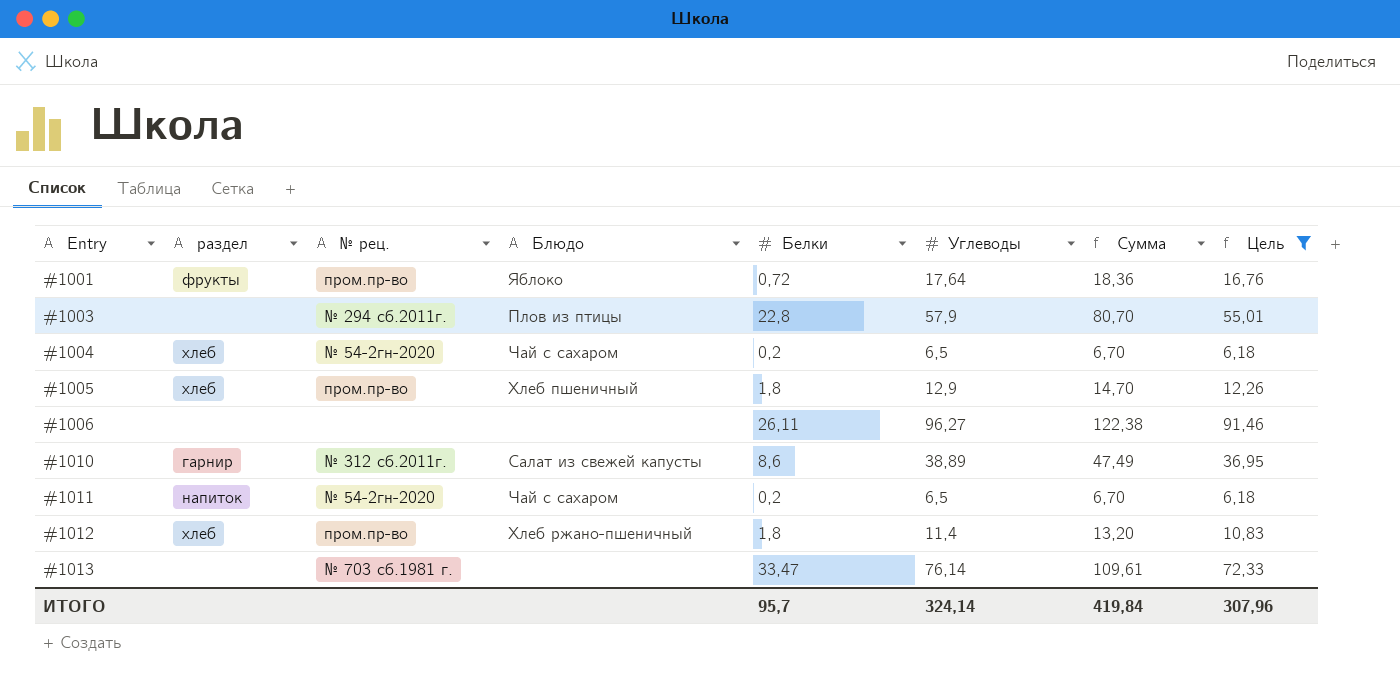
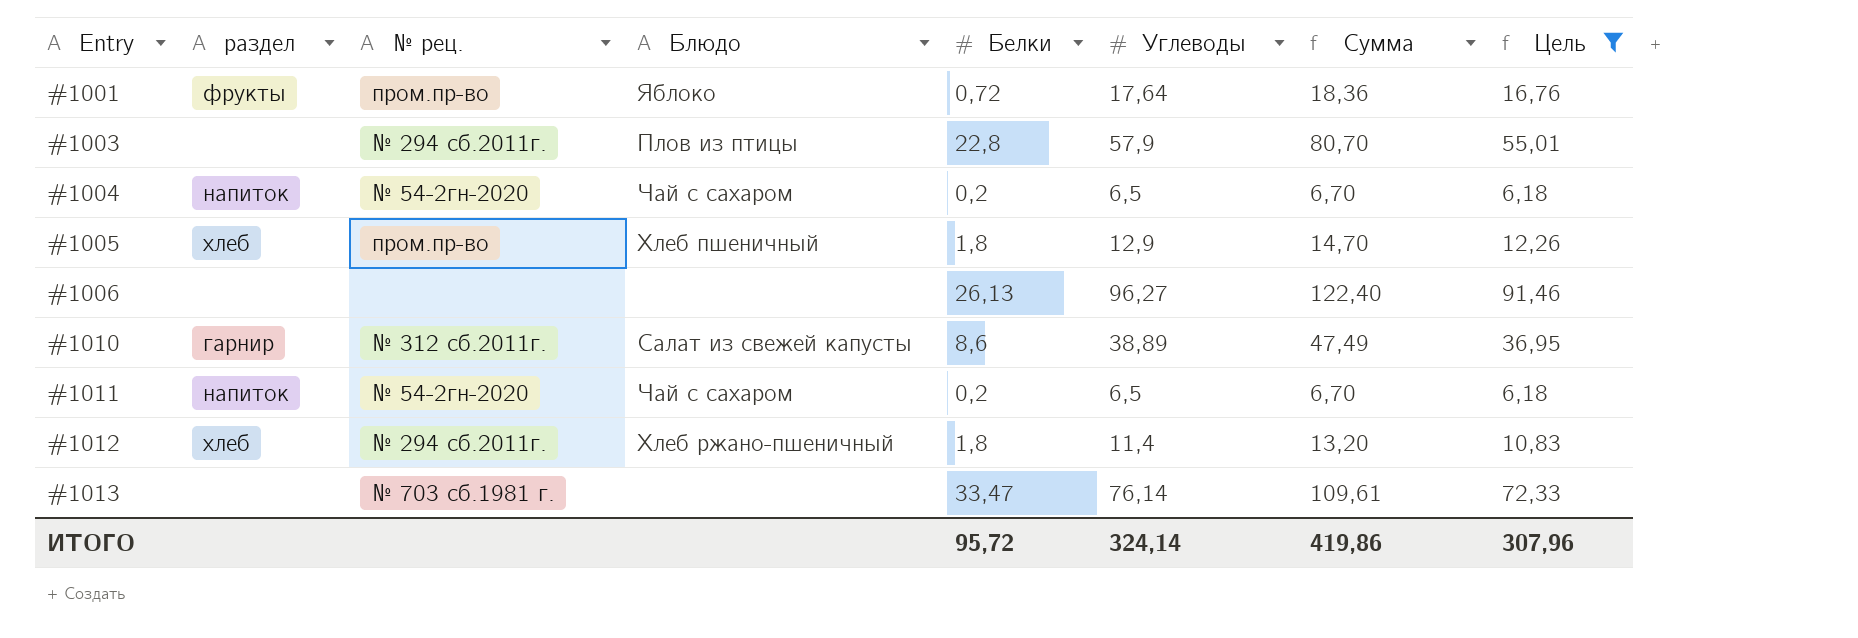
#1004 | раздел: хлеб -> напиток
#1006 | Белки: 26,11 -> 26,13
#1006 | Сумма: 122,38 -> 122,40
#1012 | № рец.: пром.пр-во -> № 294 сб.2011г.
ИТОГО | Белки: 95,7 -> 95,72
ИТОГО | Сумма: 419,84 -> 419,86

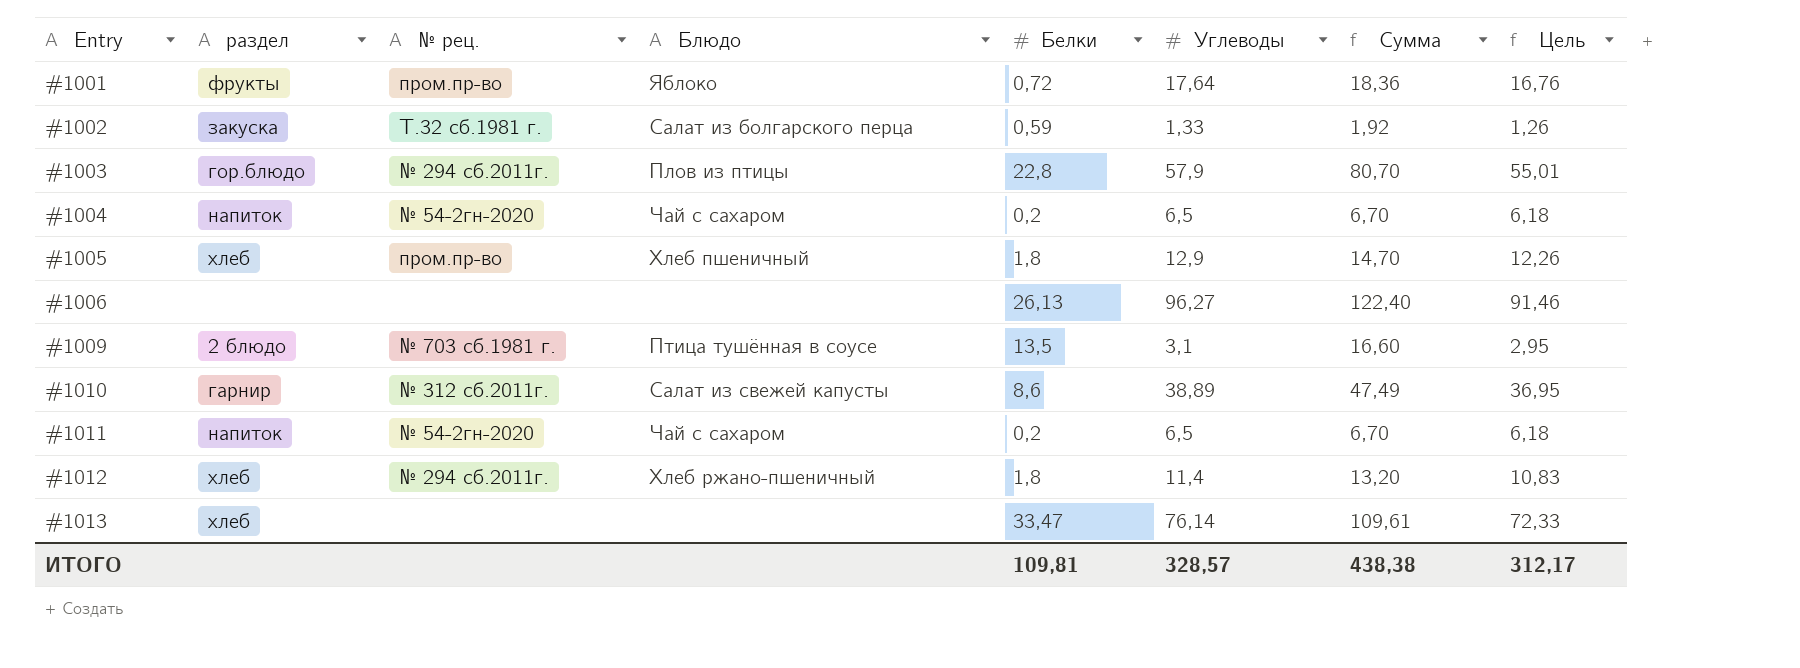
filter: Цель >= 6,18 -> none
#1003 | раздел: none -> гор.блюдо
#1013 | раздел: none -> хлеб
#1013 | № рец.: № 703 сб.1981 г. -> none
ИТОГО | Белки: 95,72 -> 109,81
ИТОГО | Углеводы: 324,14 -> 328,57
ИТОГО | Сумма: 419,86 -> 438,38
ИТОГО | Цель: 307,96 -> 312,17

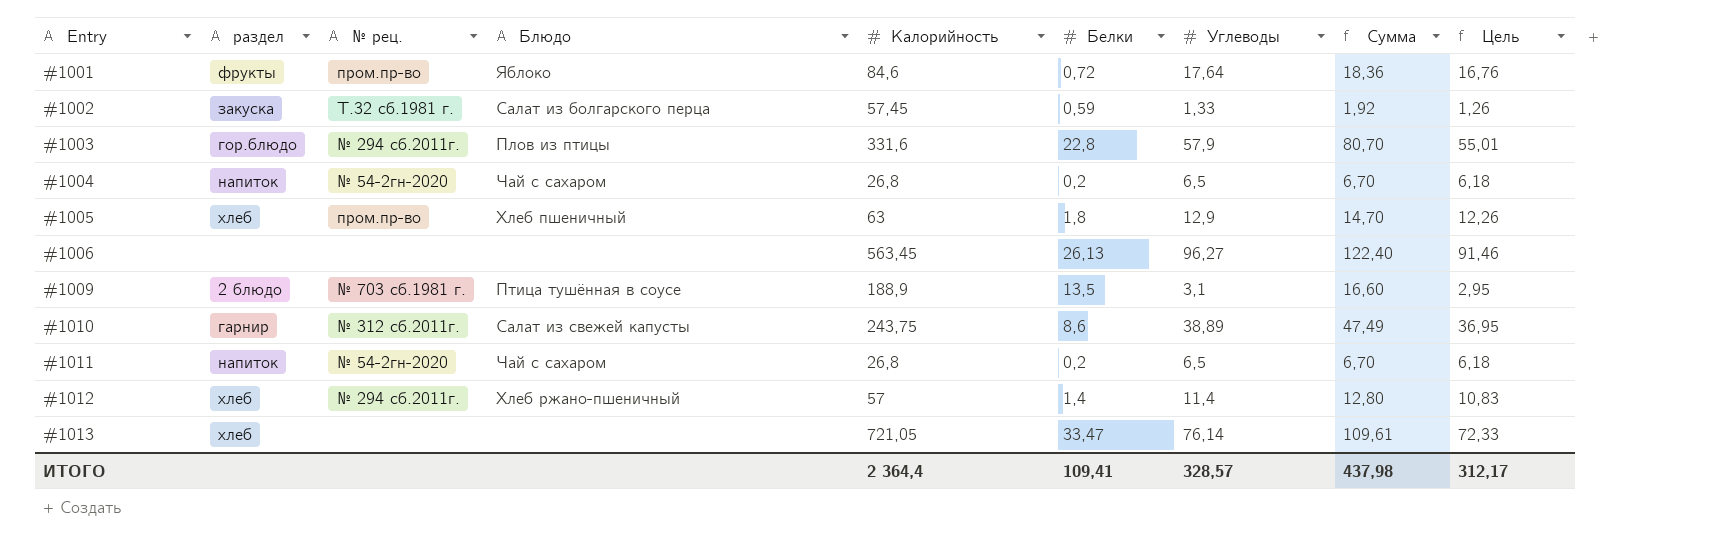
column Калорийность | position: none -> 5
#1012 | Белки: 1,8 -> 1,4
#1012 | Сумма: 13,20 -> 12,80
ИТОГО | Белки: 109,81 -> 109,41
ИТОГО | Сумма: 438,38 -> 437,98

